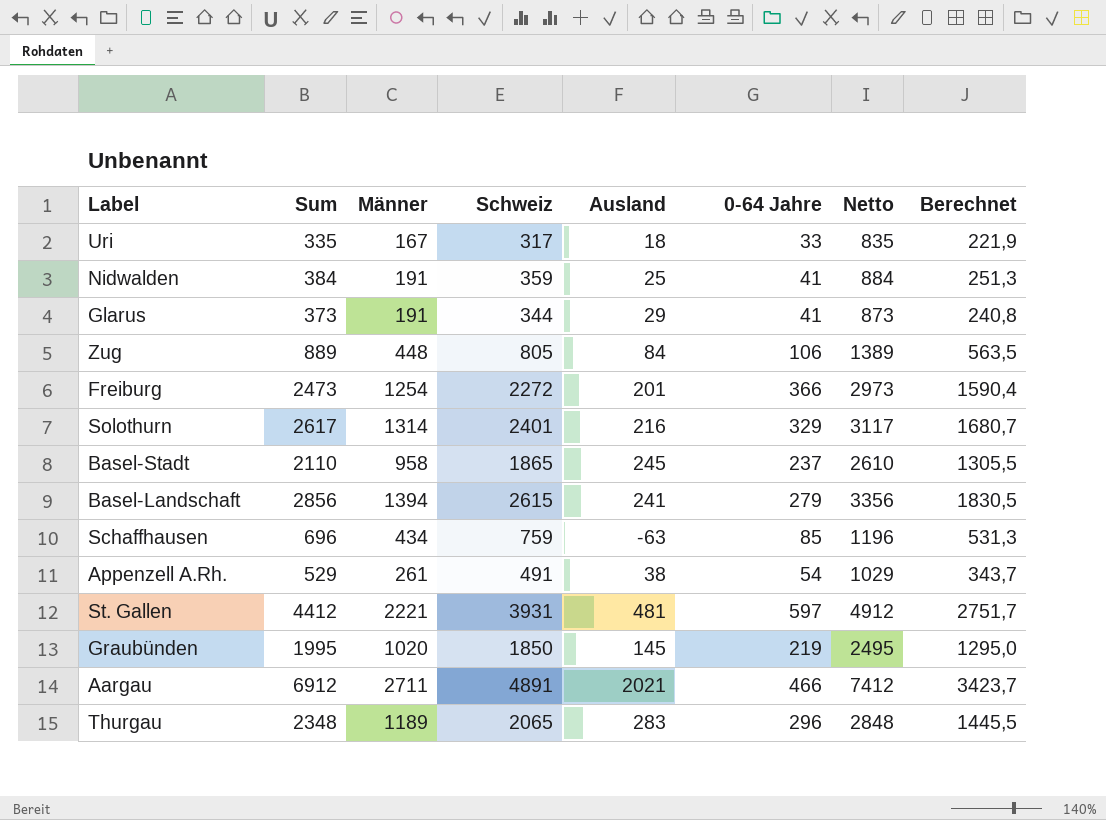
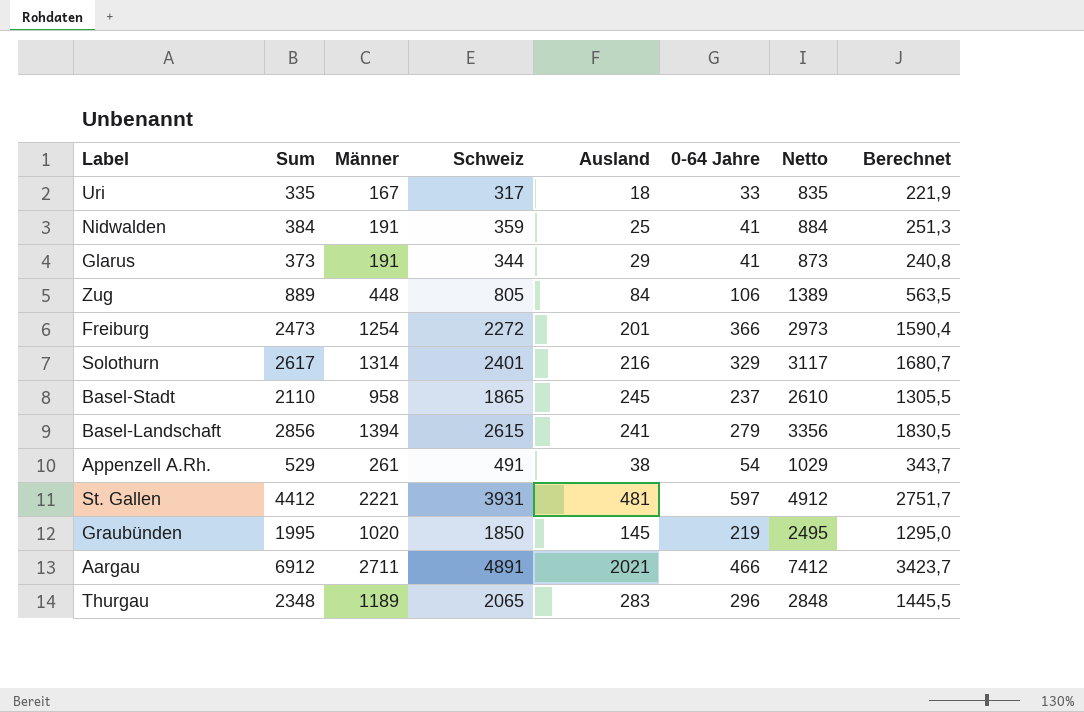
row Schaffhausen: 696 | 434 | 759 | -63 | 85 | 1196 | 531,3 -> none

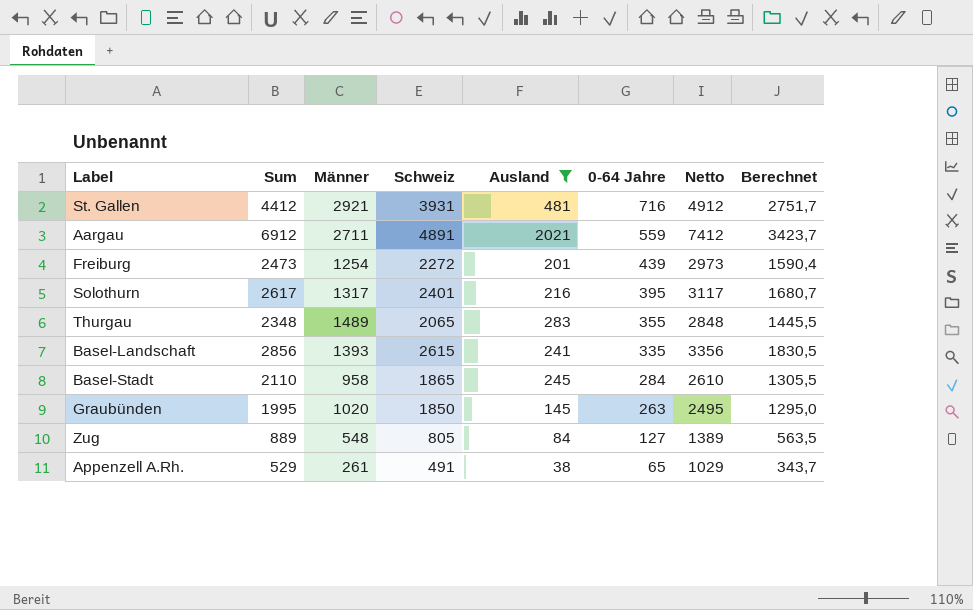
filter: none -> Ausland >= 38
row order: none -> 0-64 Jahre descending
St. Gallen | Männer: 2221 -> 2921
St. Gallen | 0-64 Jahre: 597 -> 716
Aargau | 0-64 Jahre: 466 -> 559
Freiburg | 0-64 Jahre: 366 -> 439
Solothurn | Männer: 1314 -> 1317
Solothurn | 0-64 Jahre: 329 -> 395
Thurgau | Männer: 1189 -> 1489
Thurgau | 0-64 Jahre: 296 -> 355
Basel-Landschaft | Männer: 1394 -> 1393
Basel-Landschaft | 0-64 Jahre: 279 -> 335
Basel-Stadt | 0-64 Jahre: 237 -> 284
Graubünden | 0-64 Jahre: 219 -> 263
Zug | Männer: 448 -> 548
Zug | 0-64 Jahre: 106 -> 127
Appenzell A.Rh. | 0-64 Jahre: 54 -> 65

